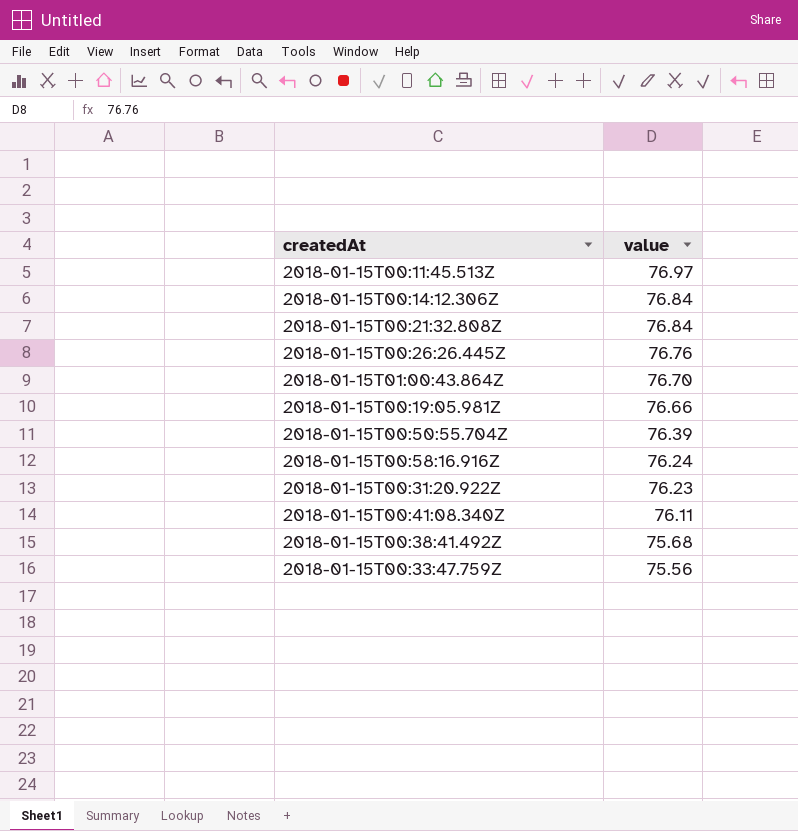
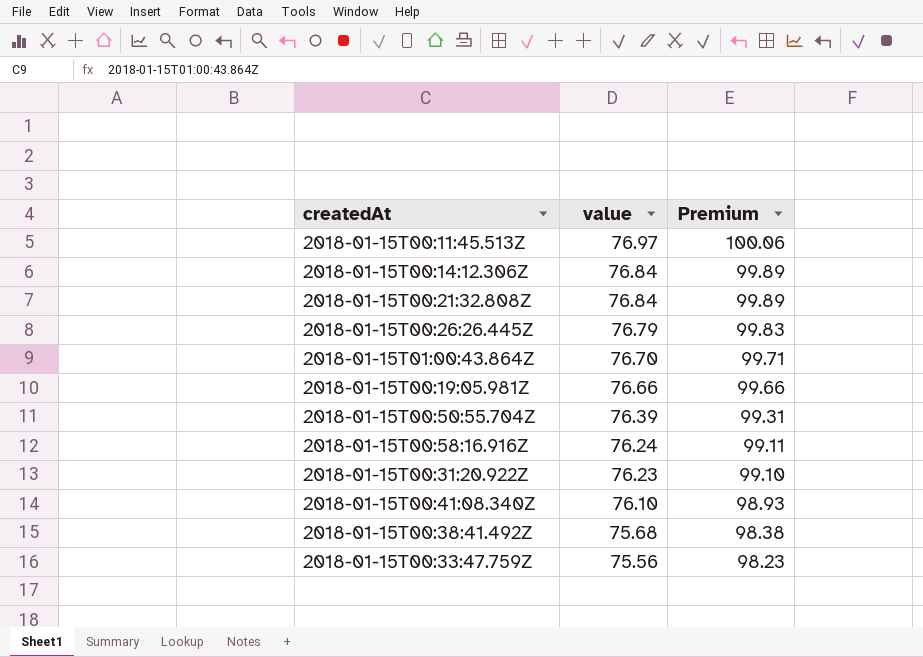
column Premium | formula: none -> [value] * 1.3
2018-01-15T00:26:26.445Z | value: 76.76 -> 76.79
2018-01-15T00:41:08.340Z | value: 76.11 -> 76.10

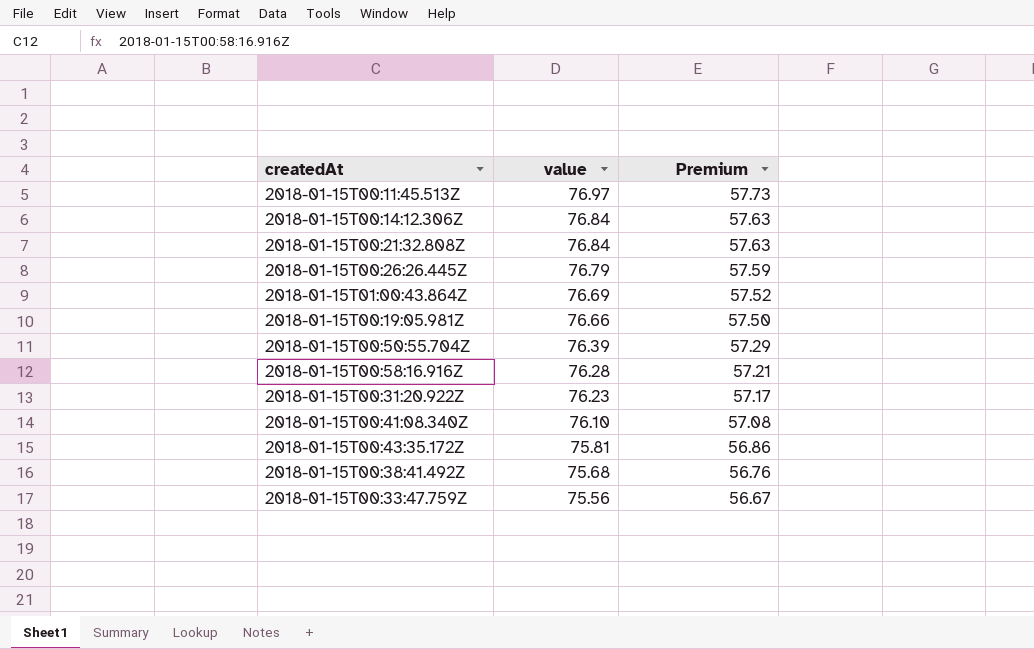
column Premium | formula: [value] * 1.3 -> [value] * 0.75
2018-01-15T01:00:43.864Z | value: 76.70 -> 76.69
2018-01-15T00:58:16.916Z | value: 76.24 -> 76.28
row 2018-01-15T00:43:35.172Z: none -> 75.81 | 56.86

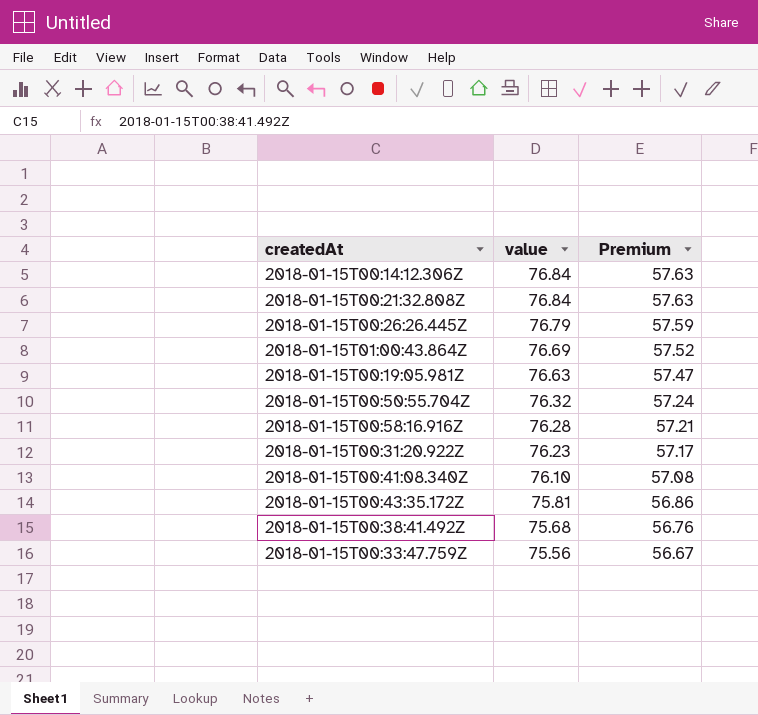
row 2018-01-15T00:11:45.513Z: 76.97 | 57.73 -> none
2018-01-15T00:19:05.981Z | value: 76.66 -> 76.63
2018-01-15T00:19:05.981Z | Premium: 57.50 -> 57.47
2018-01-15T00:50:55.704Z | value: 76.39 -> 76.32
2018-01-15T00:50:55.704Z | Premium: 57.29 -> 57.24

